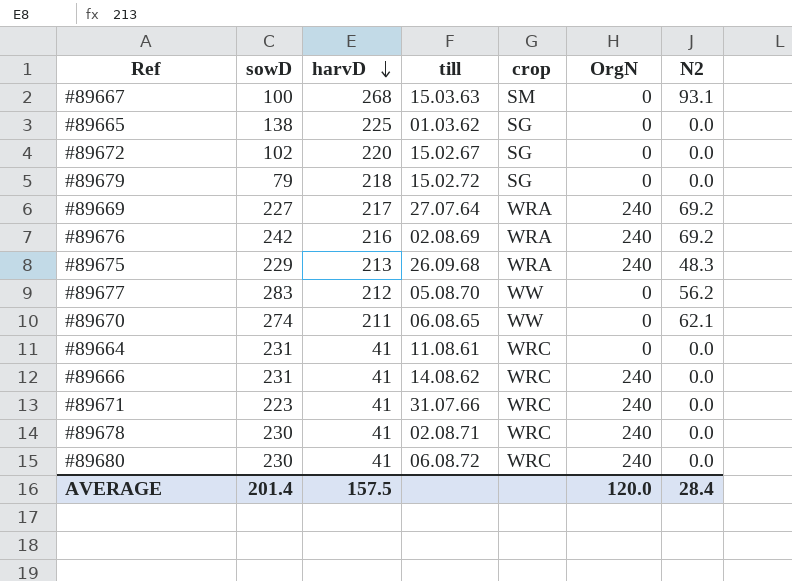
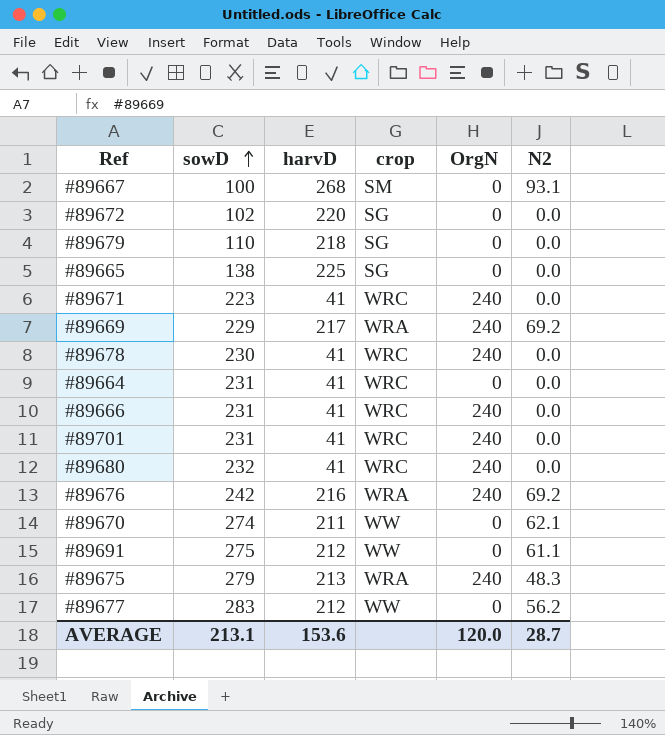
row order: harvD descending -> sowD ascending
column till | position: 4 -> none
#89679 | sowD: 79 -> 110
#89669 | sowD: 227 -> 229
row #89701: none -> 231 | 41 | WRC | 240 | 0.0
#89680 | sowD: 230 -> 232
row #89691: none -> 275 | 212 | WW | 0 | 61.1
#89675 | sowD: 229 -> 279
AVERAGE | sowD: 201.4 -> 213.1
AVERAGE | harvD: 157.5 -> 153.6
AVERAGE | N2: 28.4 -> 28.7

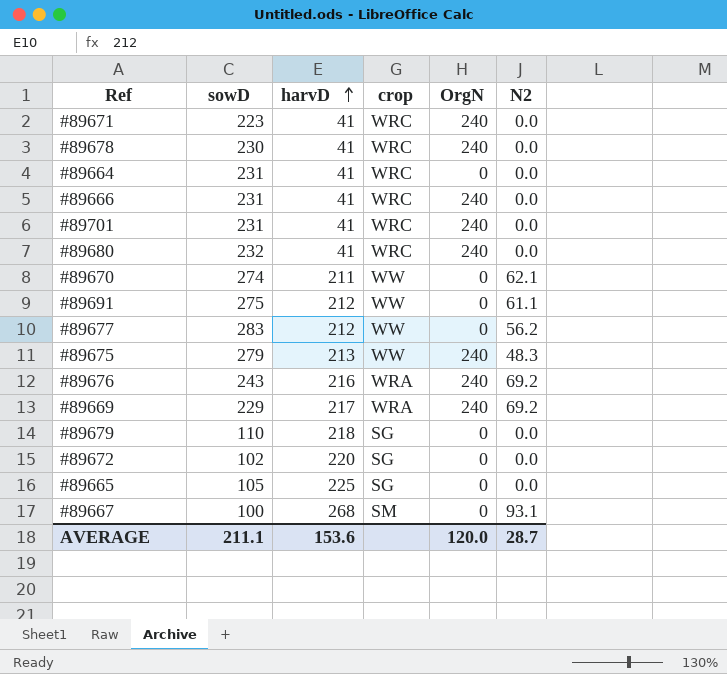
row order: sowD ascending -> harvD ascending
#89675 | crop: WRA -> WW
#89676 | sowD: 242 -> 243
#89665 | sowD: 138 -> 105
AVERAGE | sowD: 213.1 -> 211.1

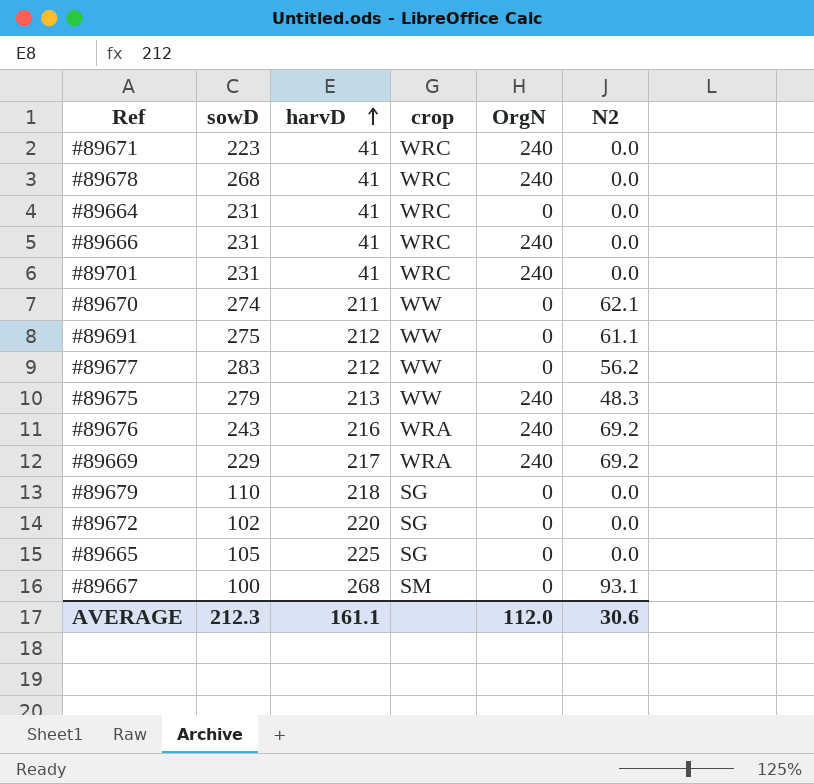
row #89680: 232 | 41 | WRC | 240 | 0.0 -> none
#89678 | sowD: 230 -> 268
AVERAGE | sowD: 211.1 -> 212.3
AVERAGE | harvD: 153.6 -> 161.1
AVERAGE | OrgN: 120.0 -> 112.0
AVERAGE | N2: 28.7 -> 30.6

